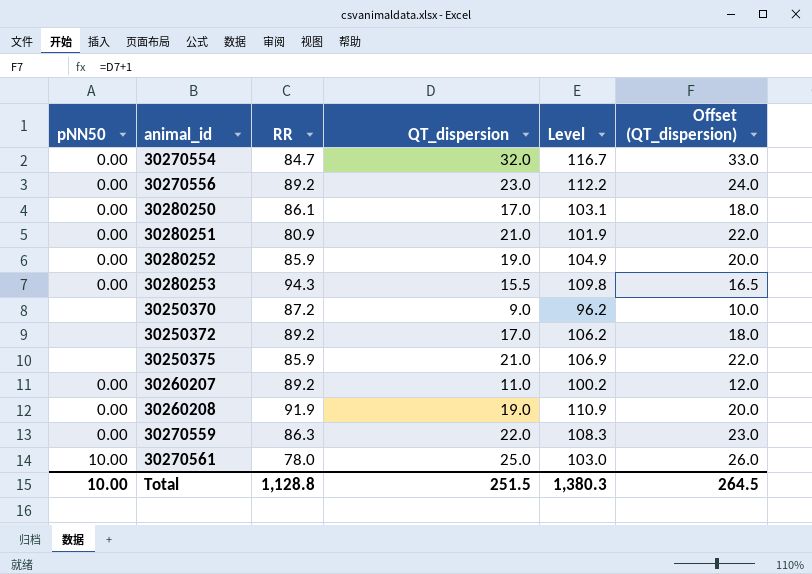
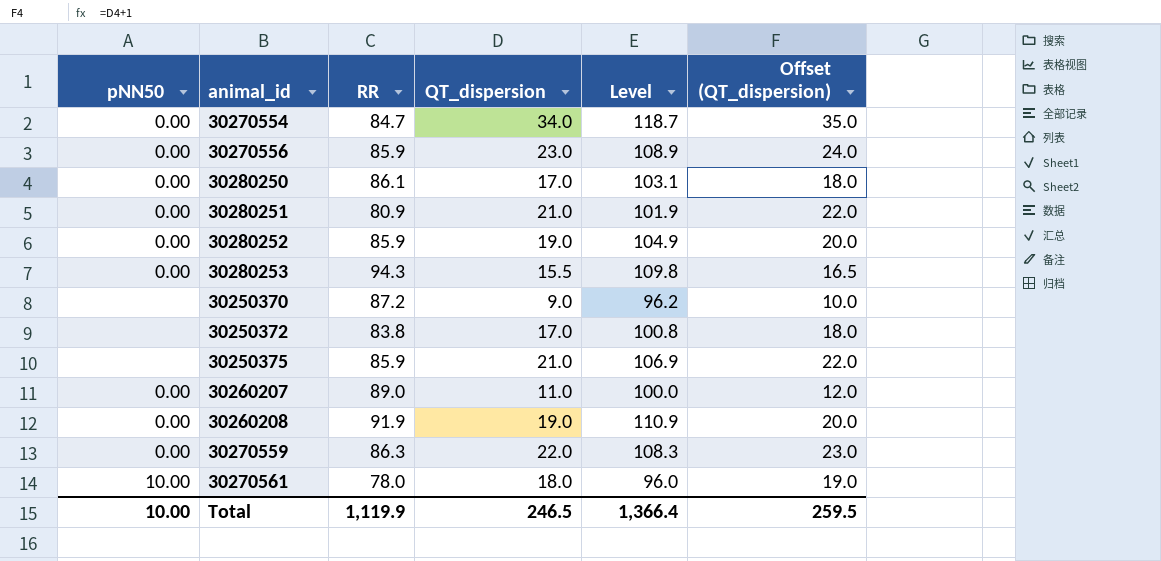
30270554 | QT_dispersion: 32.0 -> 34.0
30270554 | Level: 116.7 -> 118.7
30270554 | Offset (QT_dispersion): 33.0 -> 35.0
30270556 | RR: 89.2 -> 85.9
30270556 | Level: 112.2 -> 108.9
30250372 | RR: 89.2 -> 83.8
30250372 | Level: 106.2 -> 100.8
30260207 | RR: 89.2 -> 89.0
30260207 | Level: 100.2 -> 100.0
30270561 | QT_dispersion: 25.0 -> 18.0
30270561 | Level: 103.0 -> 96.0
30270561 | Offset (QT_dispersion): 26.0 -> 19.0
Total | RR: 1,128.8 -> 1,119.9
Total | QT_dispersion: 251.5 -> 246.5
Total | Level: 1,380.3 -> 1,366.4
Total | Offset (QT_dispersion): 264.5 -> 259.5

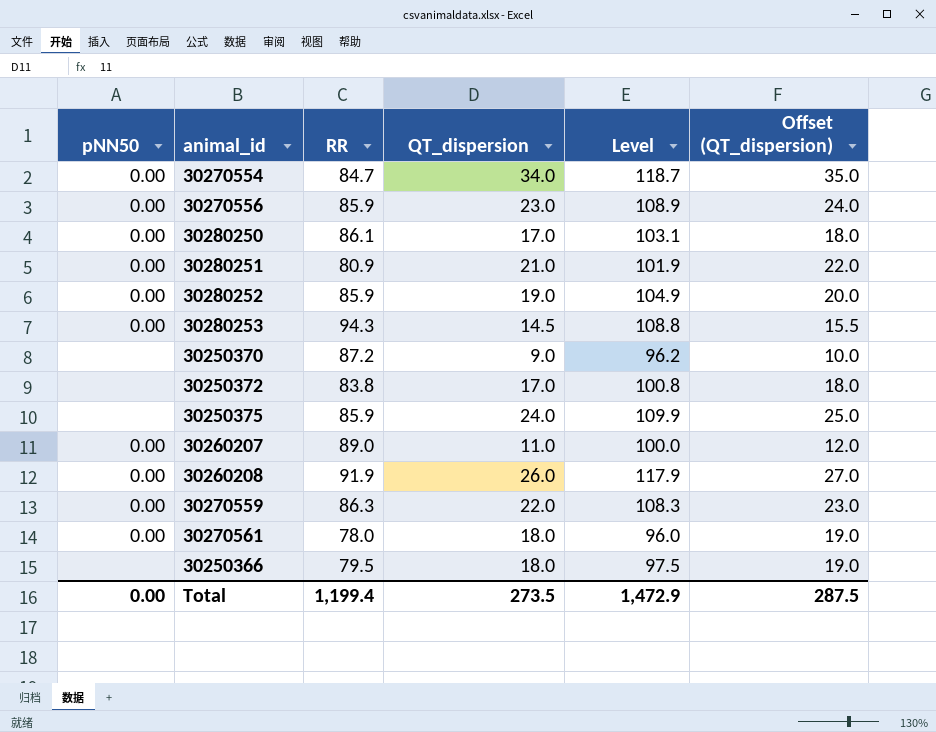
30280253 | QT_dispersion: 15.5 -> 14.5
30280253 | Level: 109.8 -> 108.8
30280253 | Offset (QT_dispersion): 16.5 -> 15.5
30250375 | QT_dispersion: 21.0 -> 24.0
30250375 | Level: 106.9 -> 109.9
30250375 | Offset (QT_dispersion): 22.0 -> 25.0
30260208 | QT_dispersion: 19.0 -> 26.0
30260208 | Level: 110.9 -> 117.9
30260208 | Offset (QT_dispersion): 20.0 -> 27.0
30270561 | pNN50: 10.00 -> 0.00
row 30250366: none -> none | 79.5 | 18.0 | 97.5 | 19.0
Total | pNN50: 10.00 -> 0.00
Total | RR: 1,119.9 -> 1,199.4
Total | QT_dispersion: 246.5 -> 273.5
Total | Level: 1,366.4 -> 1,472.9
Total | Offset (QT_dispersion): 259.5 -> 287.5

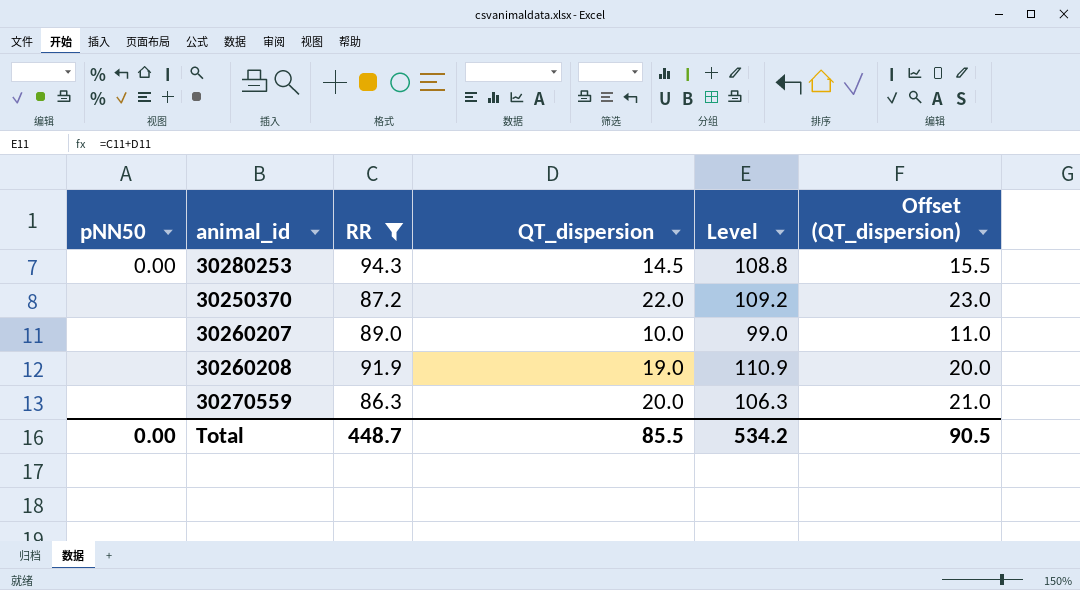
filter: none -> RR >= 86.3
30250370 | QT_dispersion: 9.0 -> 22.0
30250370 | Level: 96.2 -> 109.2
30250370 | Offset (QT_dispersion): 10.0 -> 23.0
30260207 | pNN50: 0.00 -> none
30260207 | QT_dispersion: 11.0 -> 10.0
30260207 | Level: 100.0 -> 99.0
30260207 | Offset (QT_dispersion): 12.0 -> 11.0
30260208 | pNN50: 0.00 -> none
30260208 | QT_dispersion: 26.0 -> 19.0
30260208 | Level: 117.9 -> 110.9
30260208 | Offset (QT_dispersion): 27.0 -> 20.0
30270559 | pNN50: 0.00 -> none
30270559 | QT_dispersion: 22.0 -> 20.0
30270559 | Level: 108.3 -> 106.3
30270559 | Offset (QT_dispersion): 23.0 -> 21.0
Total | RR: 1,199.4 -> 448.7
Total | QT_dispersion: 273.5 -> 85.5
Total | Level: 1,472.9 -> 534.2
Total | Offset (QT_dispersion): 287.5 -> 90.5

